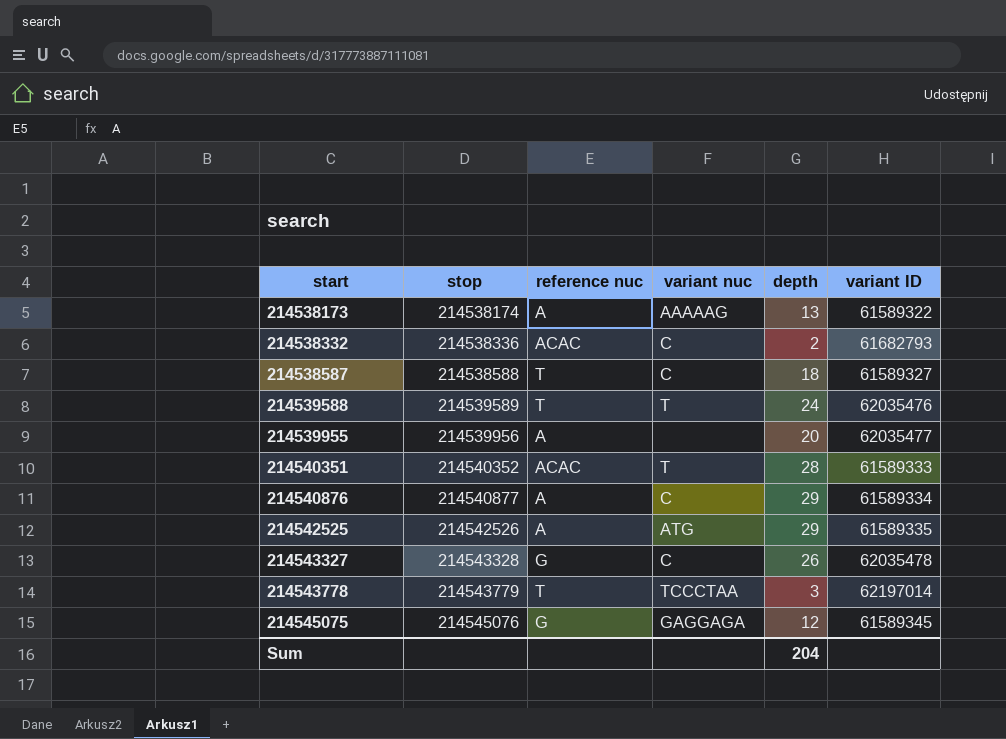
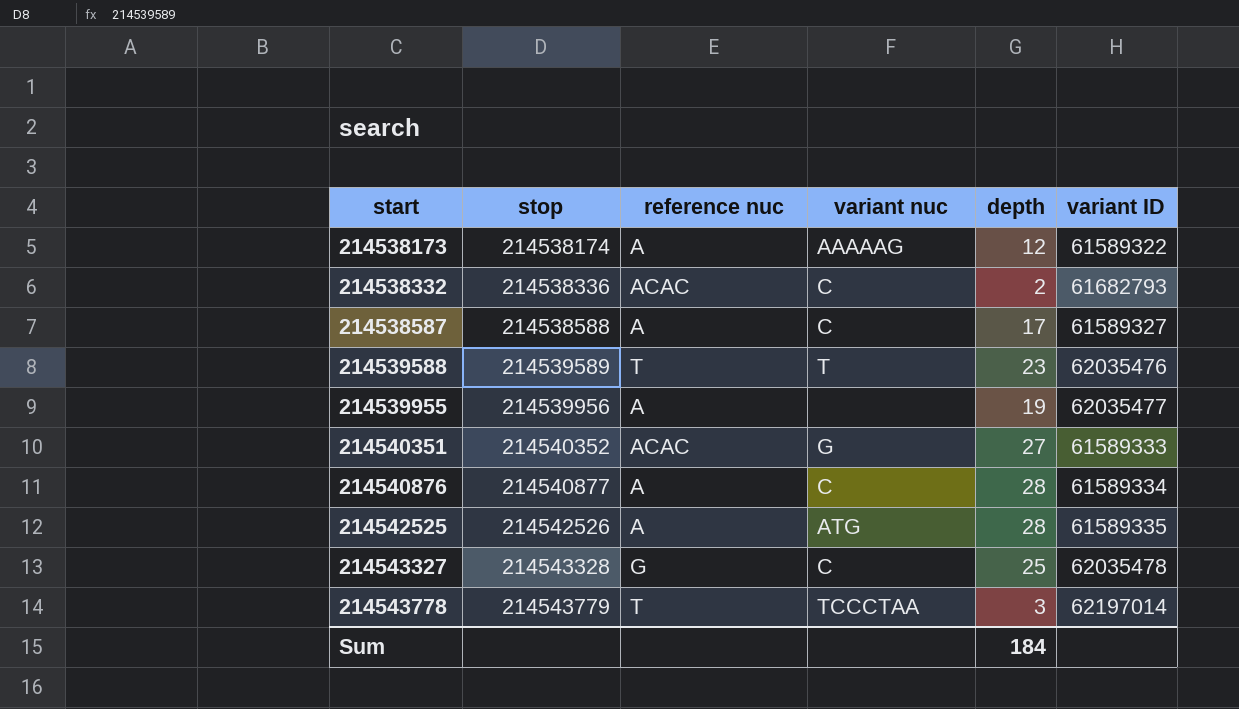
row 214545075: 214545076 | G | GAGGAGA | 12 | 61589345 -> none
214538173 | depth: 13 -> 12
214538587 | reference nuc: T -> A
214538587 | depth: 18 -> 17
214539588 | depth: 24 -> 23
214539955 | depth: 20 -> 19
214540351 | variant nuc: T -> G
214540351 | depth: 28 -> 27
214540876 | depth: 29 -> 28
214542525 | depth: 29 -> 28
214543327 | depth: 26 -> 25
Sum | depth: 204 -> 184

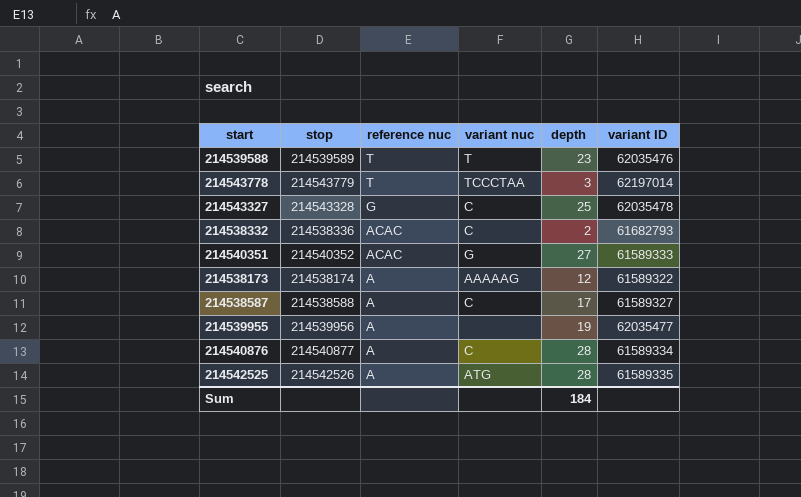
row order: start ascending -> reference nuc descending

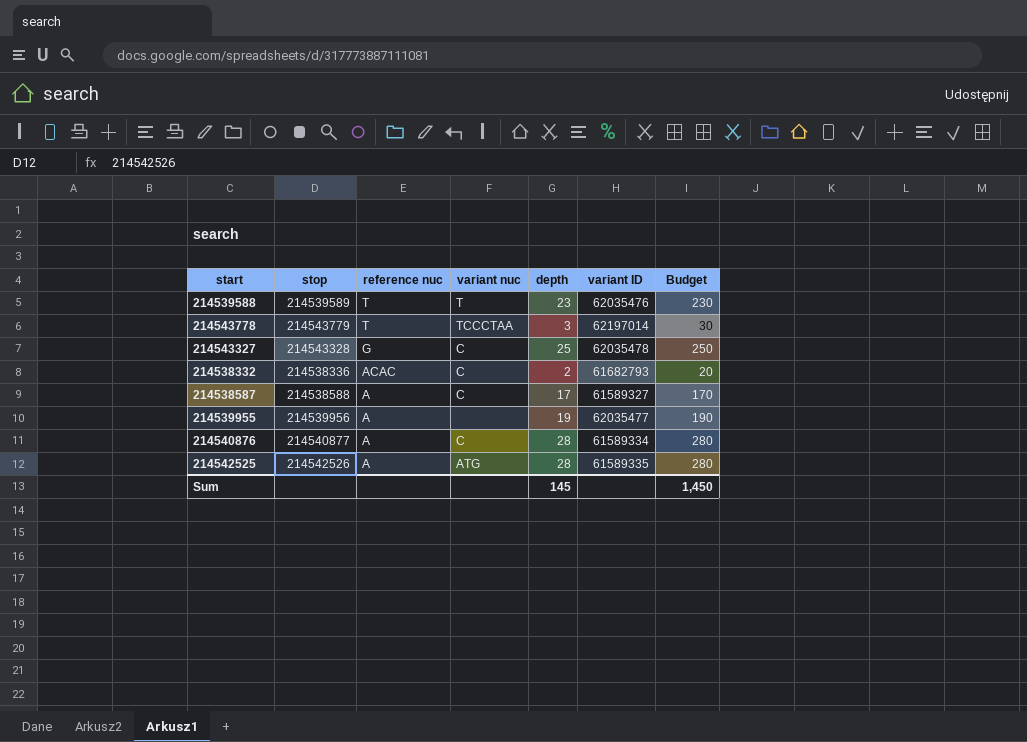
column Budget | formula: none -> [depth] * 10
row 214540351: 214540352 | ACAC | G | 27 | 61589333 -> none
row 214538173: 214538174 | A | AAAAAG | 12 | 61589322 -> none
Sum | depth: 184 -> 145

